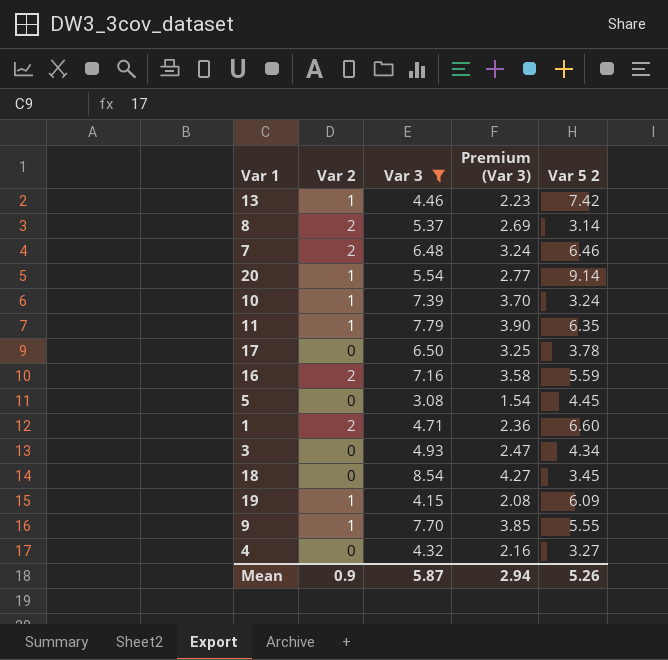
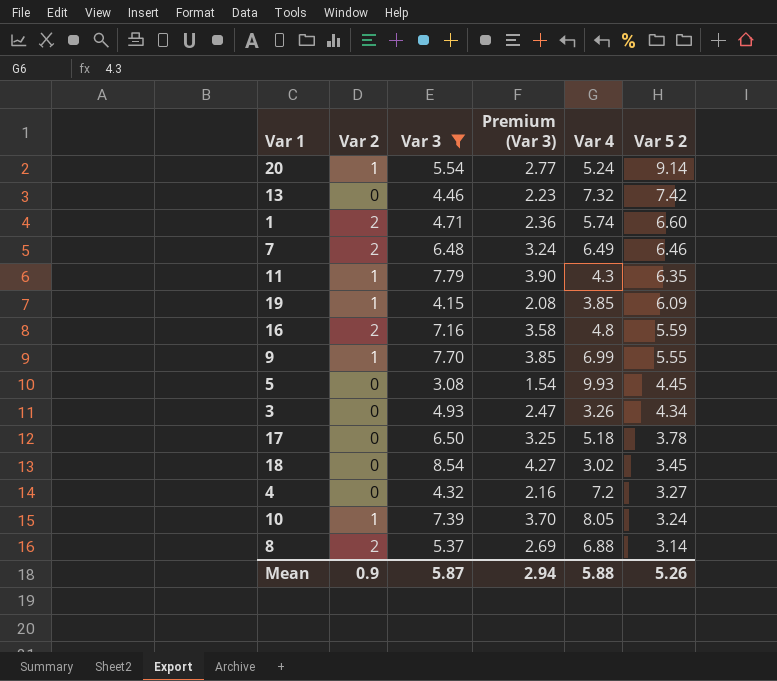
row order: none -> Var 5 2 descending
column Var 4 | position: none -> 5
13 | Var 2: 1 -> 0

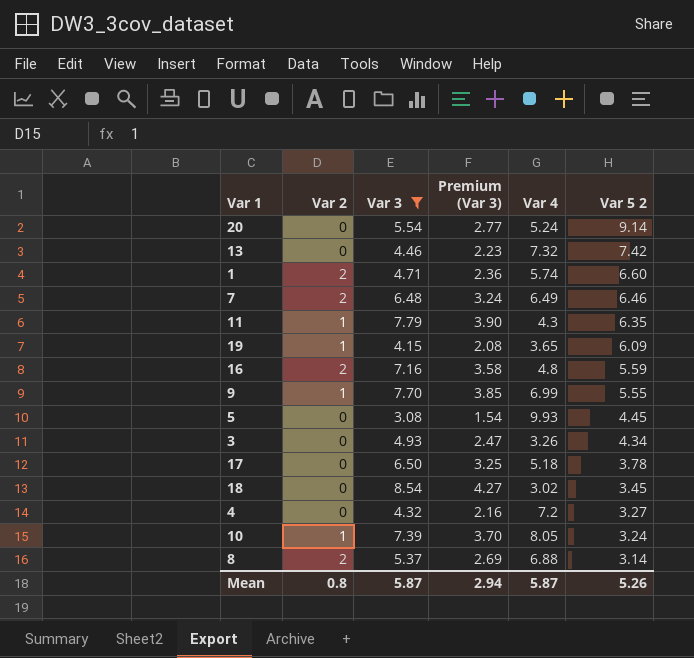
20 | Var 2: 1 -> 0
19 | Var 4: 3.85 -> 3.65
Mean | Var 2: 0.9 -> 0.8
Mean | Var 4: 5.88 -> 5.87

